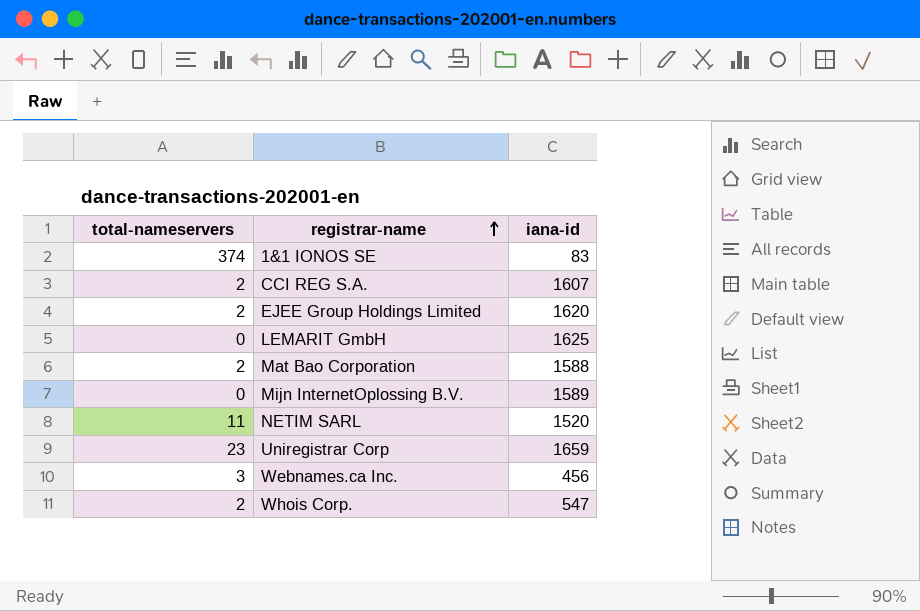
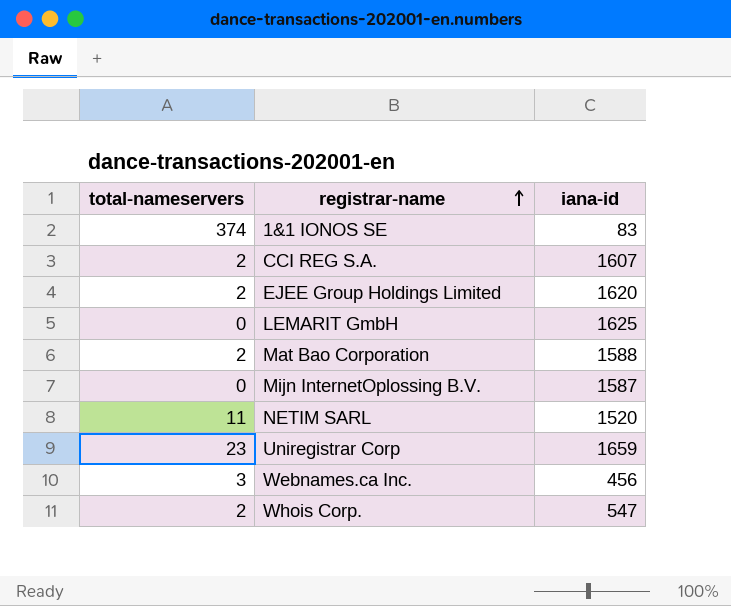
Mijn InternetOplossing B.V. | iana-id: 1589 -> 1587

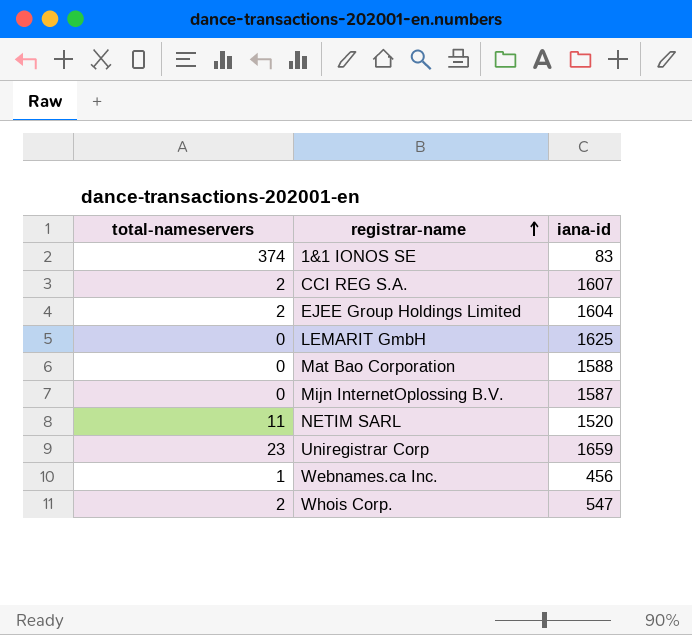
EJEE Group Holdings Limited | iana-id: 1620 -> 1604
Mat Bao Corporation | total-nameservers: 2 -> 0
Webnames.ca Inc. | total-nameservers: 3 -> 1

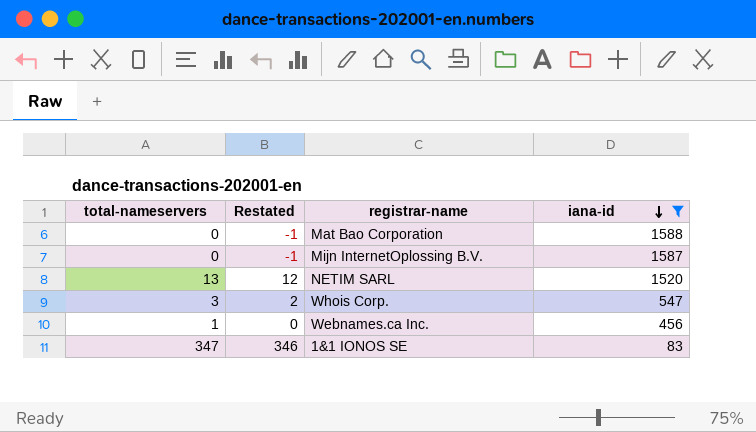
filter: none -> iana-id <= 1588
row order: registrar-name ascending -> iana-id descending
column Restated | formula: none -> [total-nameservers] - 1
NETIM SARL | total-nameservers: 11 -> 13
Whois Corp. | total-nameservers: 2 -> 3
1&1 IONOS SE | total-nameservers: 374 -> 347

